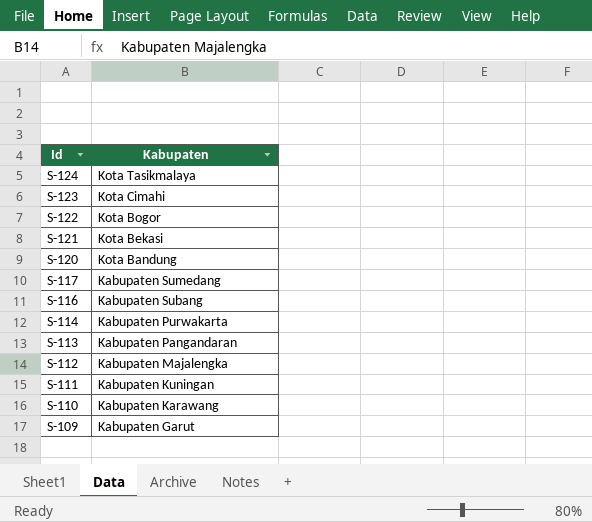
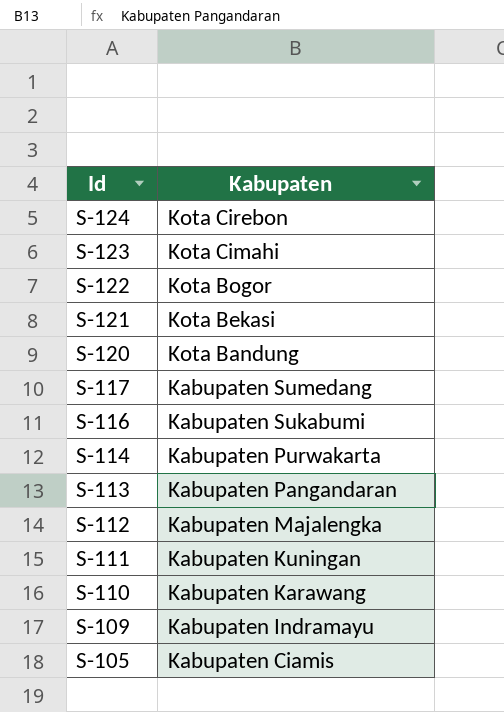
S-124 | Kabupaten: Kota Tasikmalaya -> Kota Cirebon
S-116 | Kabupaten: Kabupaten Subang -> Kabupaten Sukabumi
S-109 | Kabupaten: Kabupaten Garut -> Kabupaten Indramayu
row S-105: none -> Kabupaten Ciamis

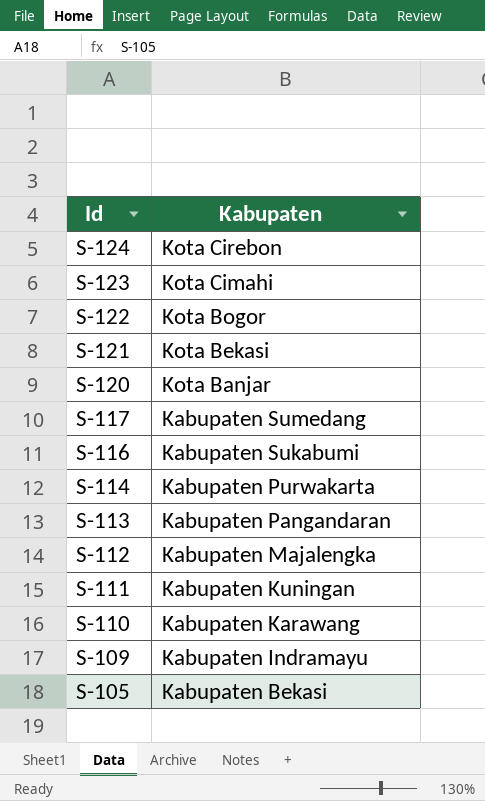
S-120 | Kabupaten: Kota Bandung -> Kota Banjar
S-105 | Kabupaten: Kabupaten Ciamis -> Kabupaten Bekasi

